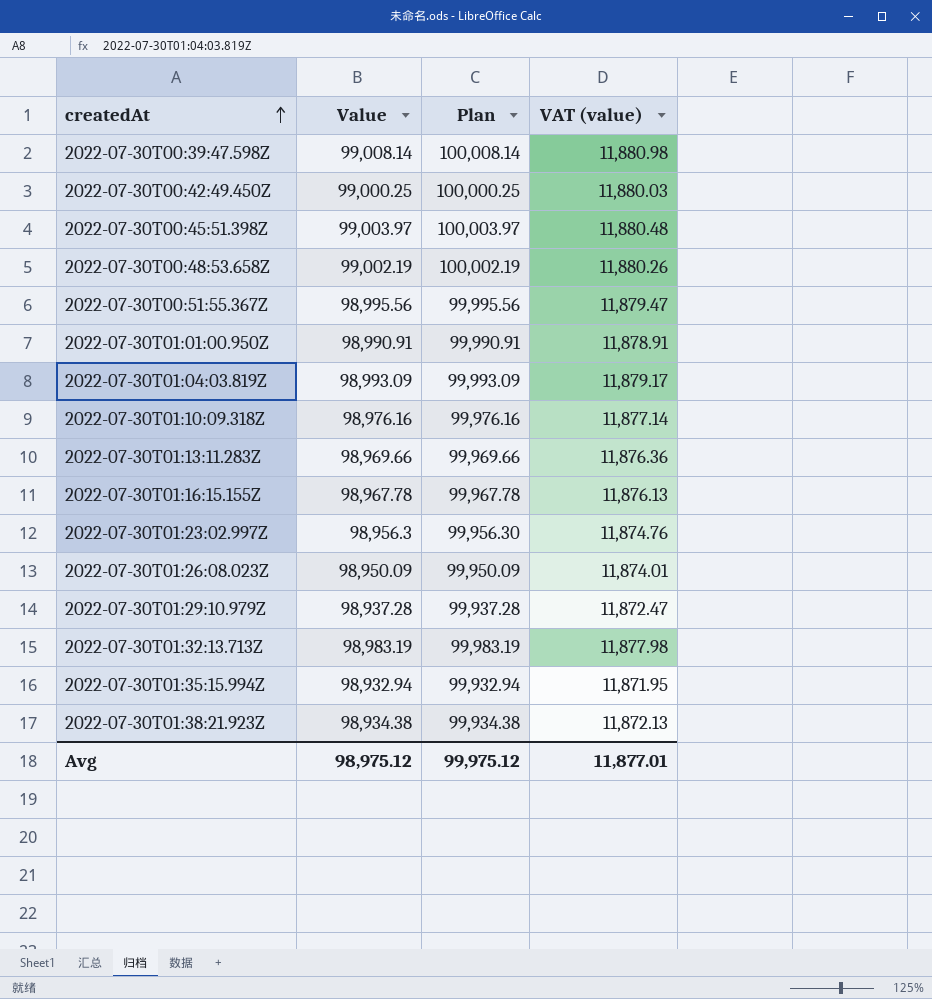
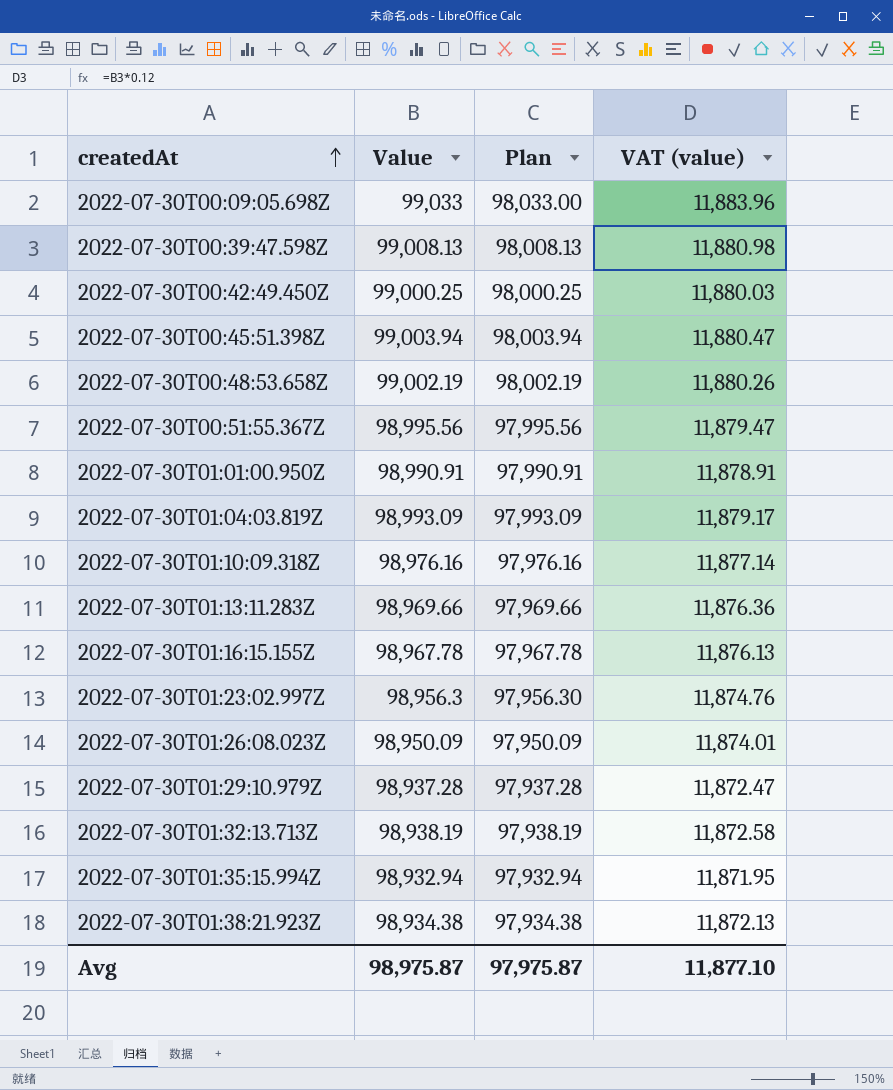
column Plan | formula: [Value] + 1000 -> [Value] - 1000
row 2022-07-30T00:09:05.698Z: none -> 99,033 | 98,033.00 | 11,883.96
2022-07-30T00:39:47.598Z | Value: 99,008.14 -> 99,008.13
2022-07-30T00:45:51.398Z | Value: 99,003.97 -> 99,003.94
2022-07-30T00:45:51.398Z | VAT (value): 11,880.48 -> 11,880.47
2022-07-30T01:32:13.713Z | Value: 98,983.19 -> 98,938.19
2022-07-30T01:32:13.713Z | VAT (value): 11,877.98 -> 11,872.58
Avg | Value: 98,975.12 -> 98,975.87
Avg | Plan: 99,975.12 -> 97,975.87
Avg | VAT (value): 11,877.01 -> 11,877.10

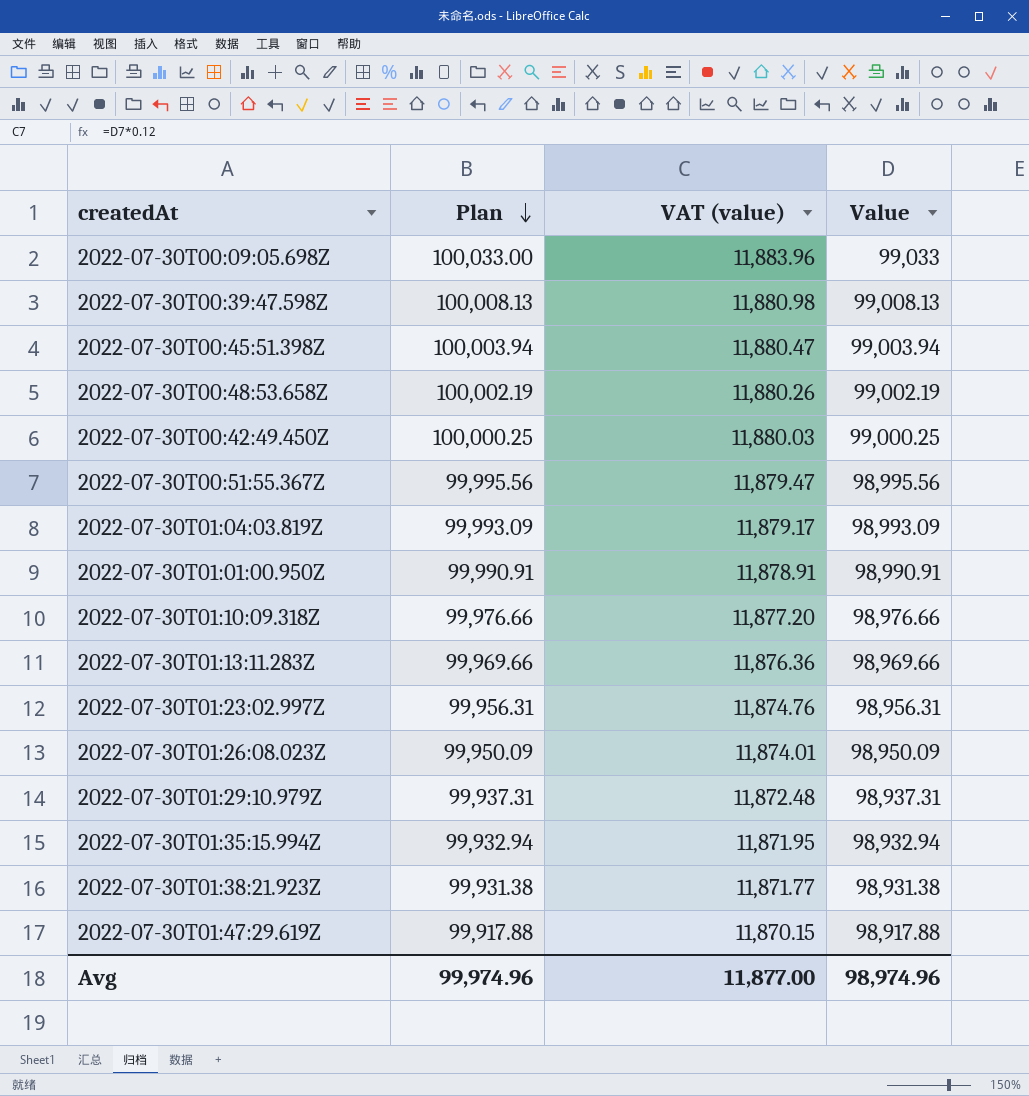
row order: createdAt ascending -> Plan descending
column Plan | formula: [Value] - 1000 -> [Value] + 1000
column Value | position: 2 -> 4
row 2022-07-30T01:16:15.155Z: 98,967.78 | 97,967.78 | 11,876.13 -> none
row 2022-07-30T01:32:13.713Z: 98,938.19 | 97,938.19 | 11,872.58 -> none
2022-07-30T01:10:09.318Z | VAT (value): 11,877.14 -> 11,877.20
2022-07-30T01:10:09.318Z | Value: 98,976.16 -> 98,976.66
2022-07-30T01:23:02.997Z | Value: 98,956.3 -> 98,956.31
2022-07-30T01:29:10.979Z | VAT (value): 11,872.47 -> 11,872.48
2022-07-30T01:29:10.979Z | Value: 98,937.28 -> 98,937.31
2022-07-30T01:38:21.923Z | VAT (value): 11,872.13 -> 11,871.77
2022-07-30T01:38:21.923Z | Value: 98,934.38 -> 98,931.38
row 2022-07-30T01:47:29.619Z: none -> 99,917.88 | 11,870.15 | 98,917.88
Avg | Plan: 97,975.87 -> 99,974.96
Avg | VAT (value): 11,877.10 -> 11,877.00
Avg | Value: 98,975.87 -> 98,974.96

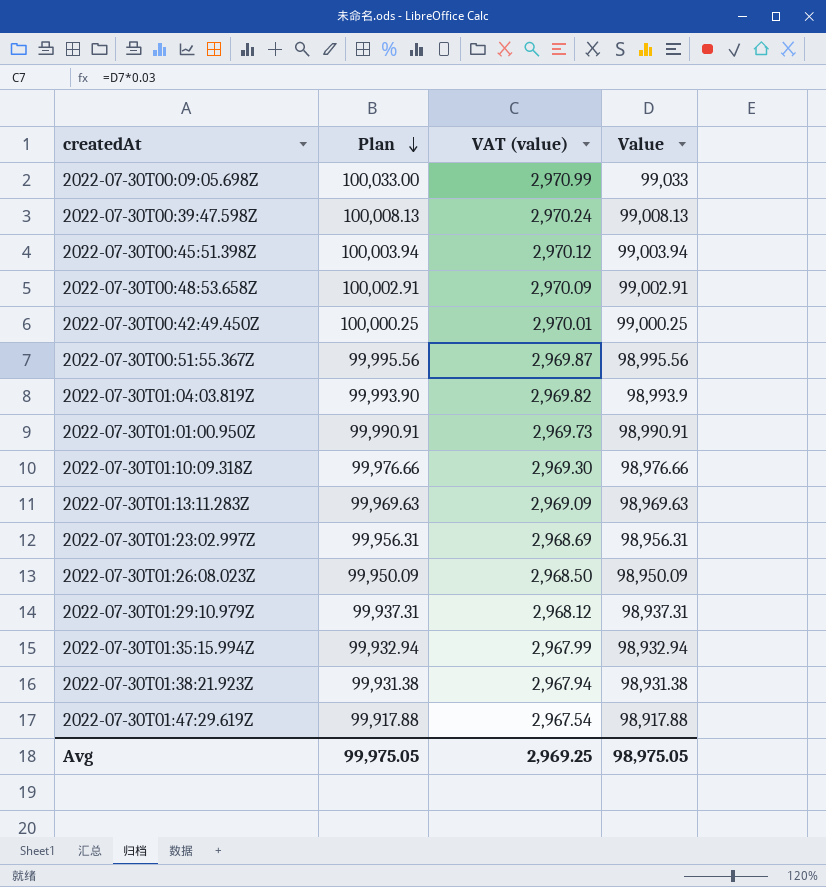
column VAT (value) | formula: [Value] * 0.12 -> [Value] * 0.03
2022-07-30T00:48:53.658Z | Plan: 100,002.19 -> 100,002.91
2022-07-30T00:48:53.658Z | Value: 99,002.19 -> 99,002.91
2022-07-30T01:04:03.819Z | Plan: 99,993.09 -> 99,993.90
2022-07-30T01:04:03.819Z | Value: 98,993.09 -> 98,993.9
2022-07-30T01:13:11.283Z | Plan: 99,969.66 -> 99,969.63
2022-07-30T01:13:11.283Z | Value: 98,969.66 -> 98,969.63
Avg | Plan: 99,974.96 -> 99,975.05
Avg | VAT (value): 11,877.00 -> 2,969.25
Avg | Value: 98,974.96 -> 98,975.05

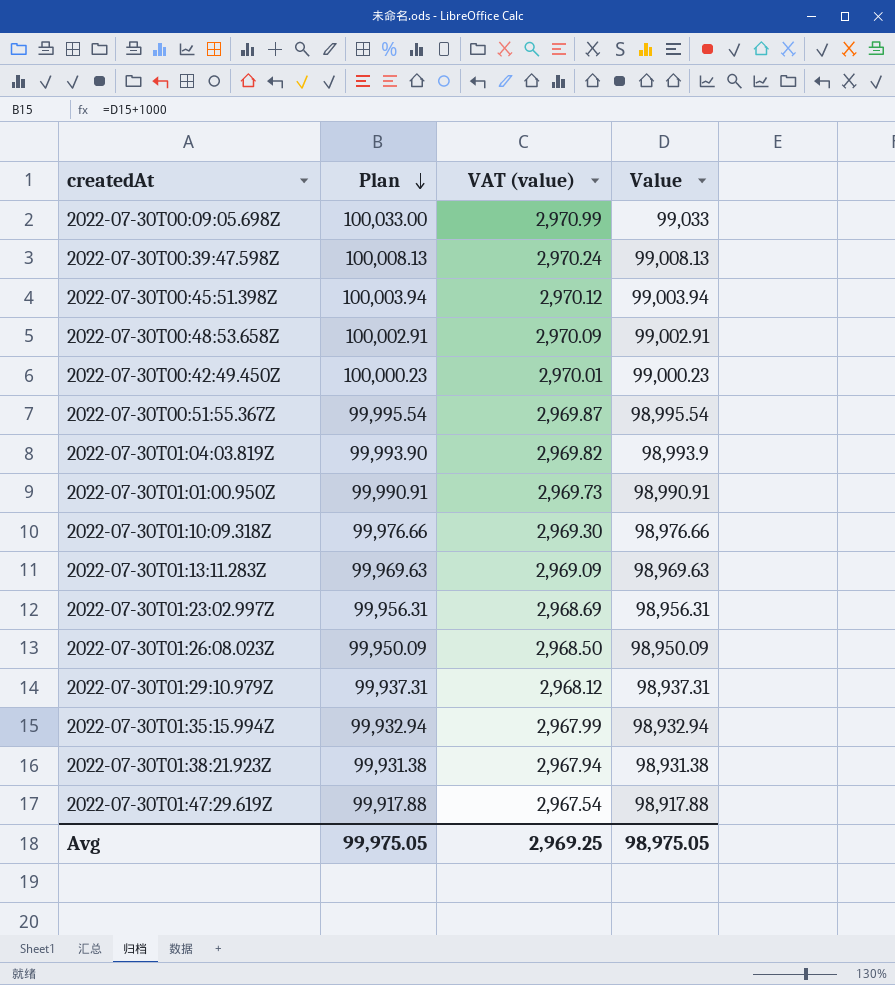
2022-07-30T00:42:49.450Z | Plan: 100,000.25 -> 100,000.23
2022-07-30T00:42:49.450Z | Value: 99,000.25 -> 99,000.23
2022-07-30T00:51:55.367Z | Plan: 99,995.56 -> 99,995.54
2022-07-30T00:51:55.367Z | Value: 98,995.56 -> 98,995.54

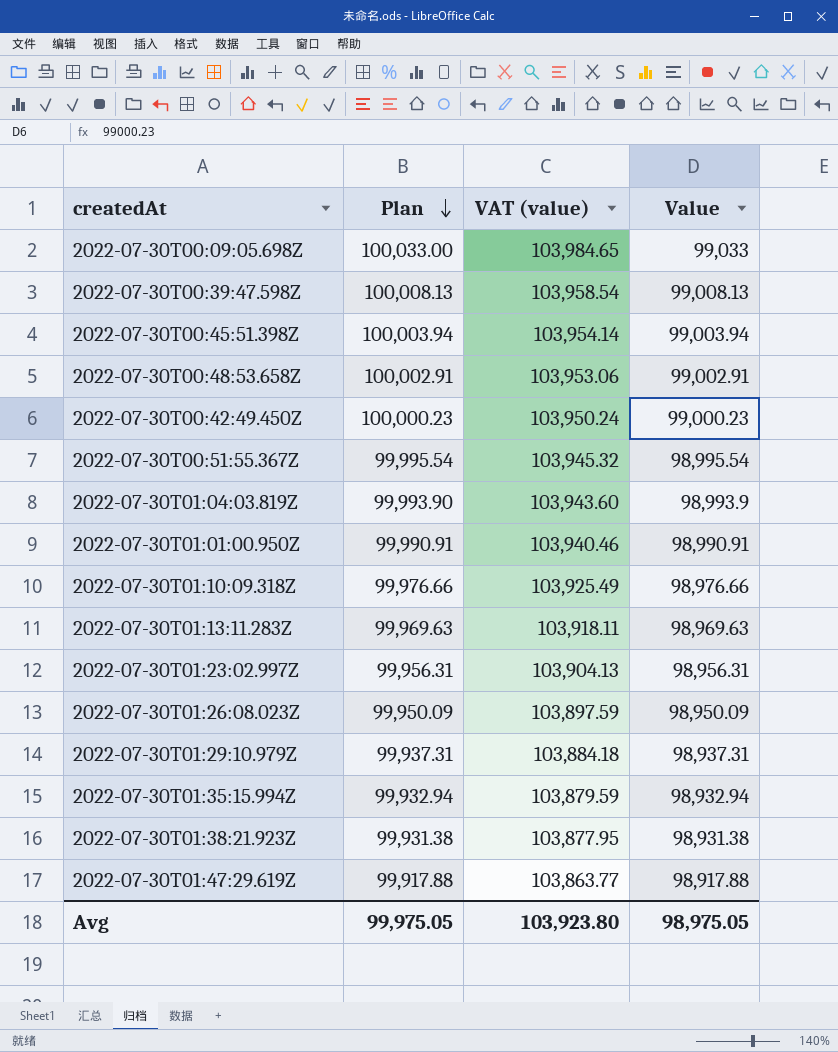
column VAT (value) | formula: [Value] * 0.03 -> [Value] * 1.05
Avg | VAT (value): 2,969.25 -> 103,923.80

